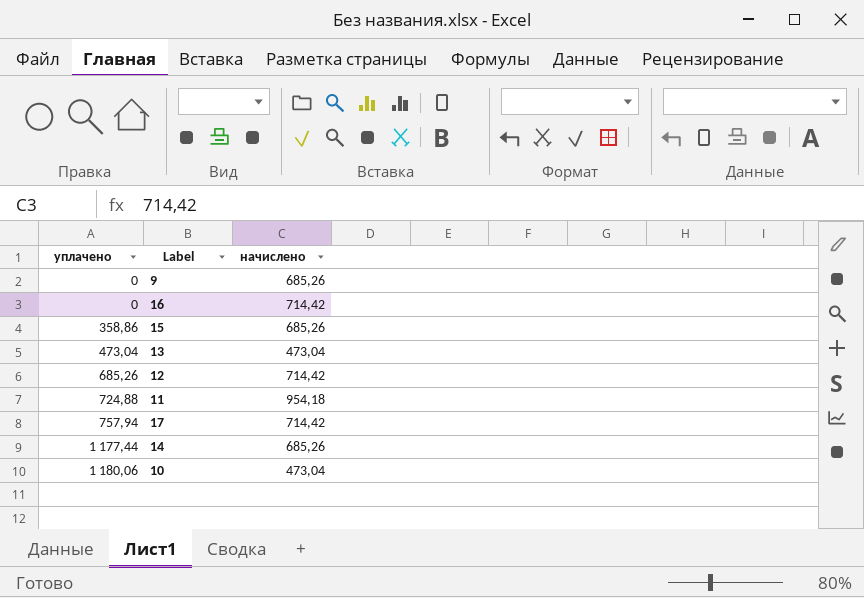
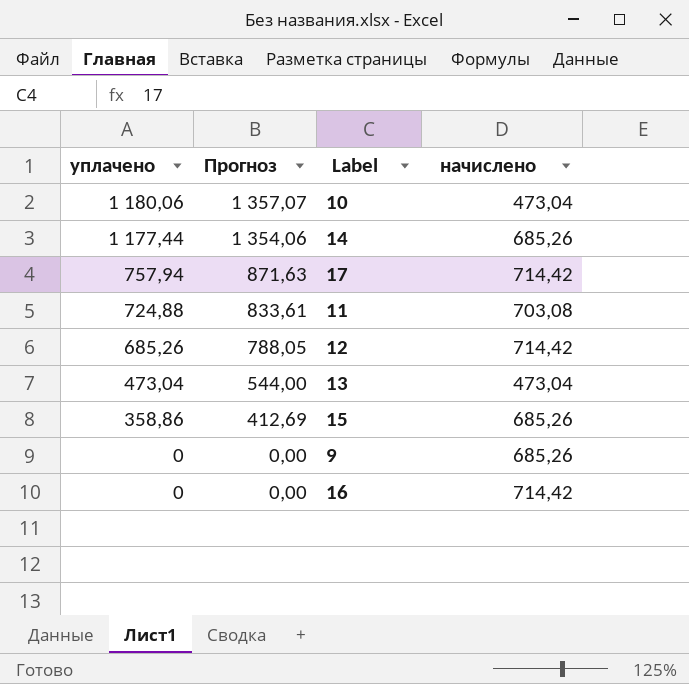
row order: уплачено ascending -> уплачено descending
column Прогноз | formula: none -> [уплачено] * 1,15
11 | начислено: 954,18 -> 703,08

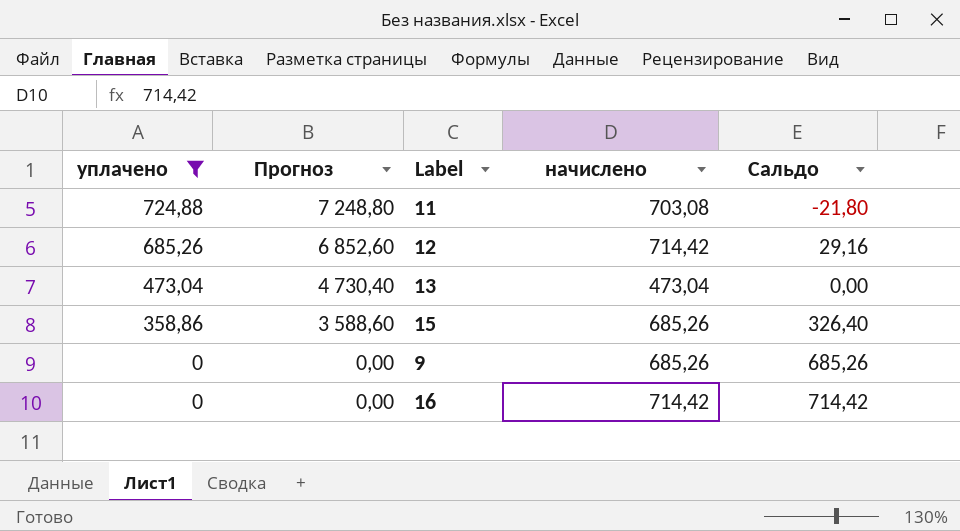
filter: none -> уплачено <= 724,88
column Прогноз | formula: [уплачено] * 1,15 -> [уплачено] * 10
column Сальдо | formula: none -> [начислено] - [уплачено]

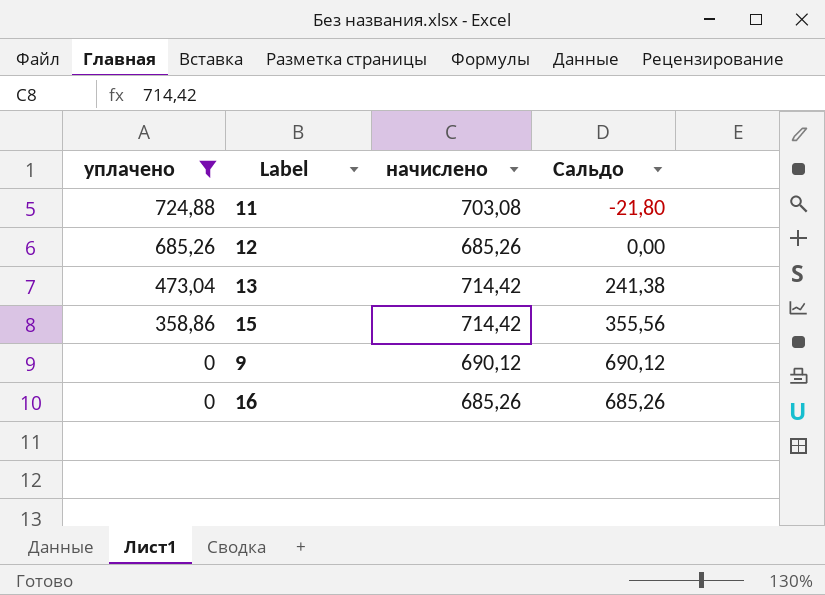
column Прогноз | formula: [уплачено] * 10 -> none
12 | начислено: 714,42 -> 685,26
12 | Сальдо: 29,16 -> 0,00
13 | начислено: 473,04 -> 714,42
13 | Сальдо: 0,00 -> 241,38
15 | начислено: 685,26 -> 714,42
15 | Сальдо: 326,40 -> 355,56
9 | начислено: 685,26 -> 690,12
9 | Сальдо: 685,26 -> 690,12
16 | начислено: 714,42 -> 685,26
16 | Сальдо: 714,42 -> 685,26

